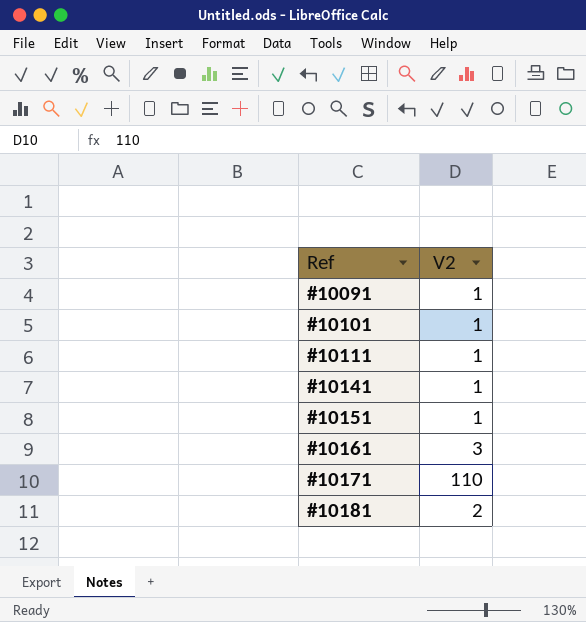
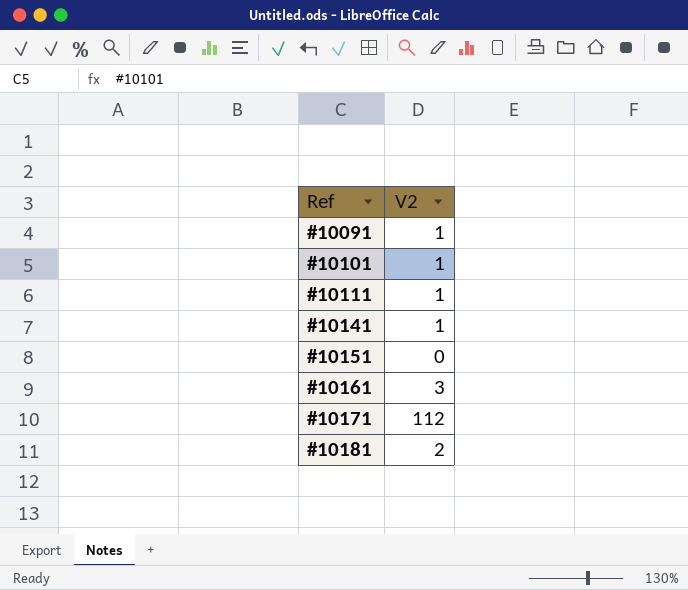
#10151 | V2: 1 -> 0
#10171 | V2: 110 -> 112

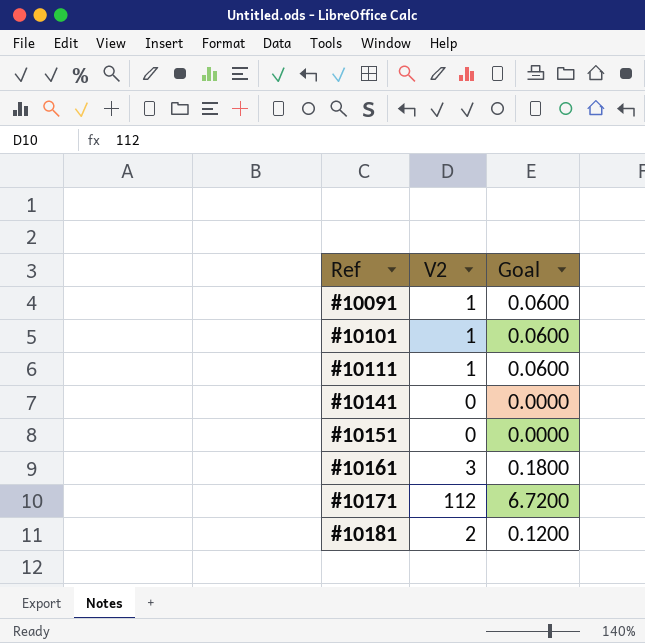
column Goal | formula: none -> [V2] * 0.06
#10141 | V2: 1 -> 0

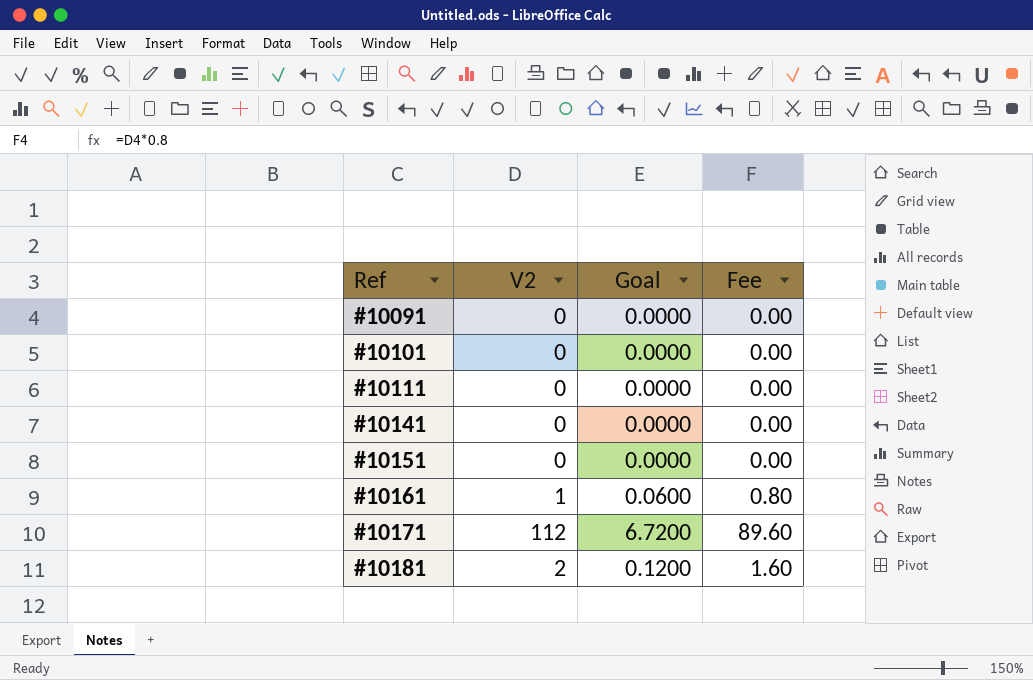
column Fee | formula: none -> [V2] * 0.8
#10091 | V2: 1 -> 0
#10091 | Goal: 0.0600 -> 0.0000
#10101 | V2: 1 -> 0
#10101 | Goal: 0.0600 -> 0.0000
#10111 | V2: 1 -> 0
#10111 | Goal: 0.0600 -> 0.0000
#10161 | V2: 3 -> 1
#10161 | Goal: 0.1800 -> 0.0600

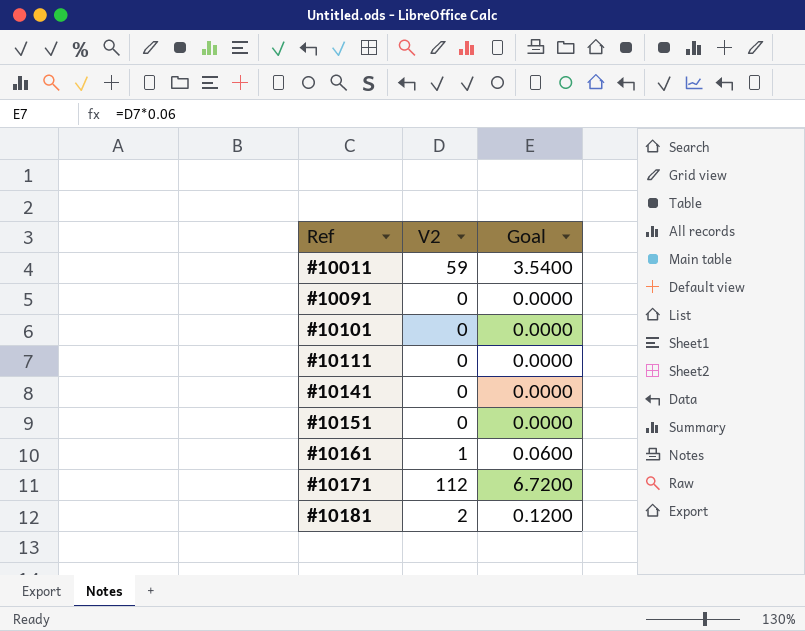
column Fee | formula: [V2] * 0.8 -> none
row #10011: none -> 59 | 3.5400

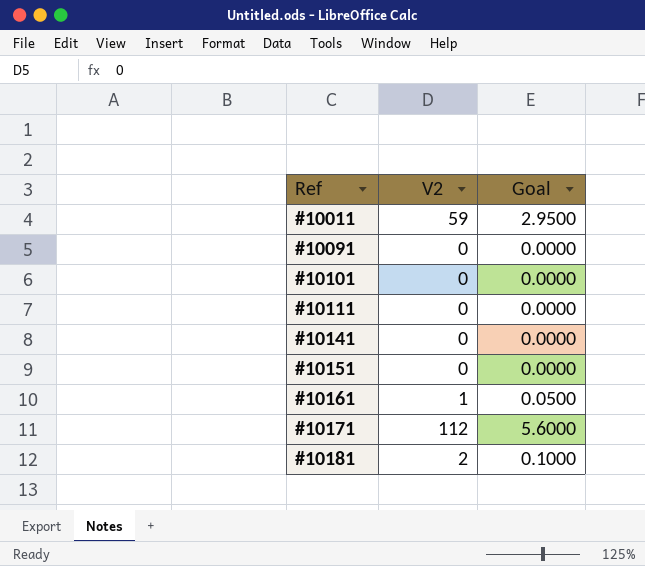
column Goal | formula: [V2] * 0.06 -> [V2] * 0.05

